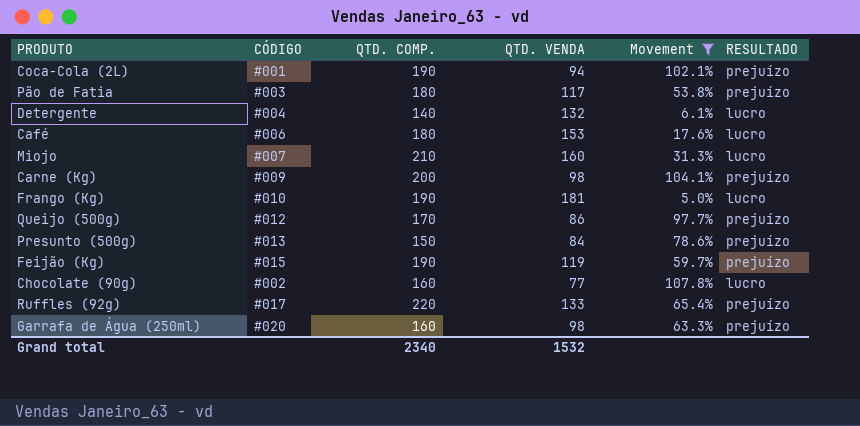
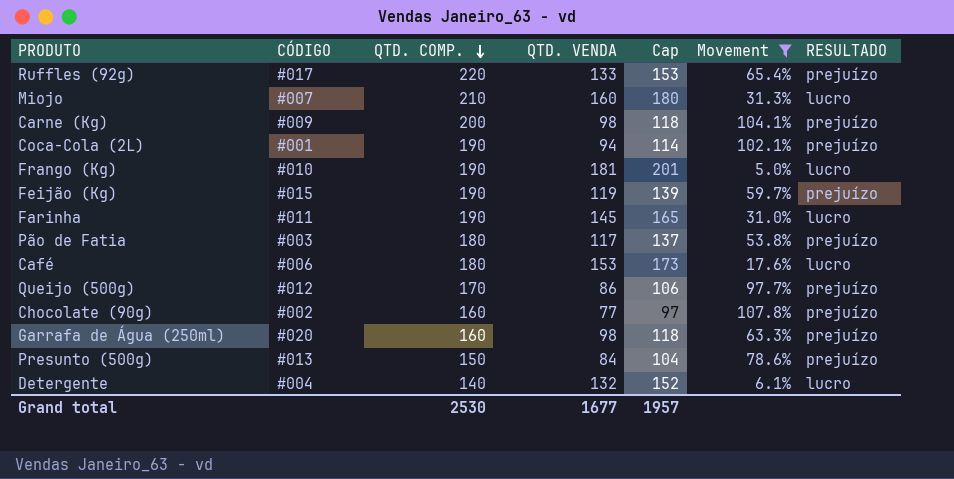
row order: none -> QTD. COMP. descending
column Cap | formula: none -> [QTD. VENDA] + 20
row Farinha: none -> #011 | 190 | 145 | 165 | 31.0% | lucro
Chocolate (90g) | RESULTADO: lucro -> prejuízo
Grand total | QTD. COMP.: 2340 -> 2530
Grand total | QTD. VENDA: 1532 -> 1677

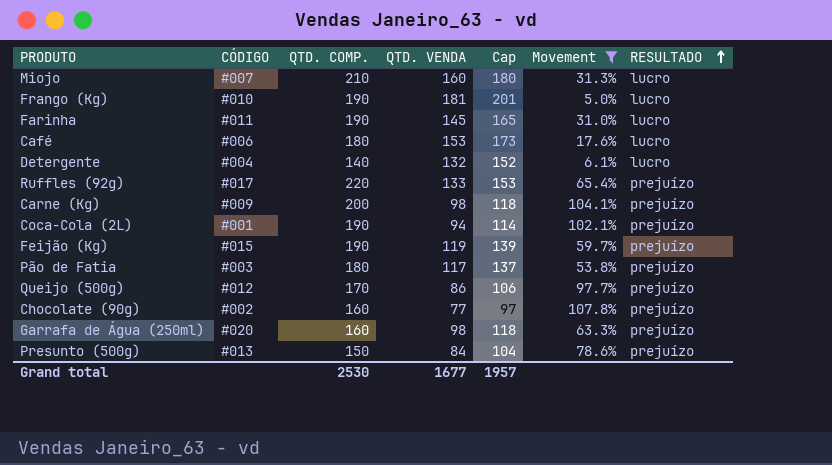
row order: QTD. COMP. descending -> RESULTADO ascending

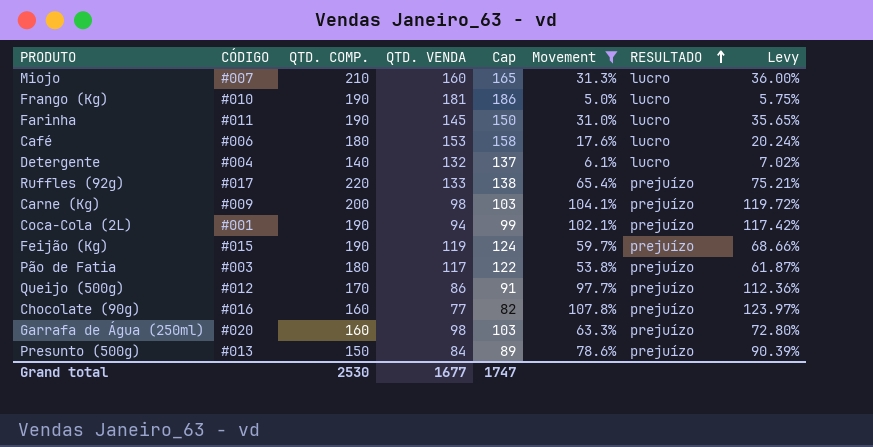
column Cap | formula: [QTD. VENDA] + 20 -> [QTD. VENDA] + 5
column Levy | formula: none -> [Movement] * 1.15
Chocolate (90g) | CÓDIGO: #002 -> #016
Grand total | Cap: 1957 -> 1747

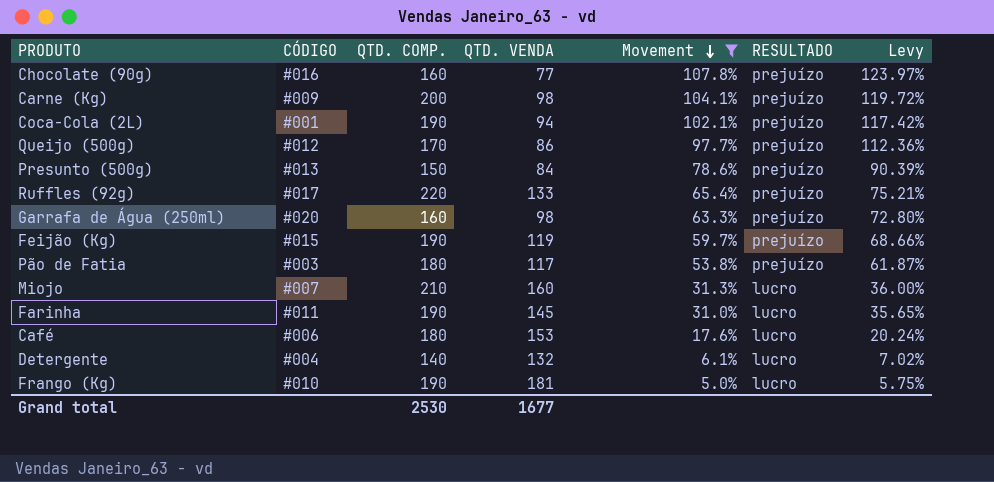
row order: RESULTADO ascending -> Movement descending
column Cap | formula: [QTD. VENDA] + 5 -> none

